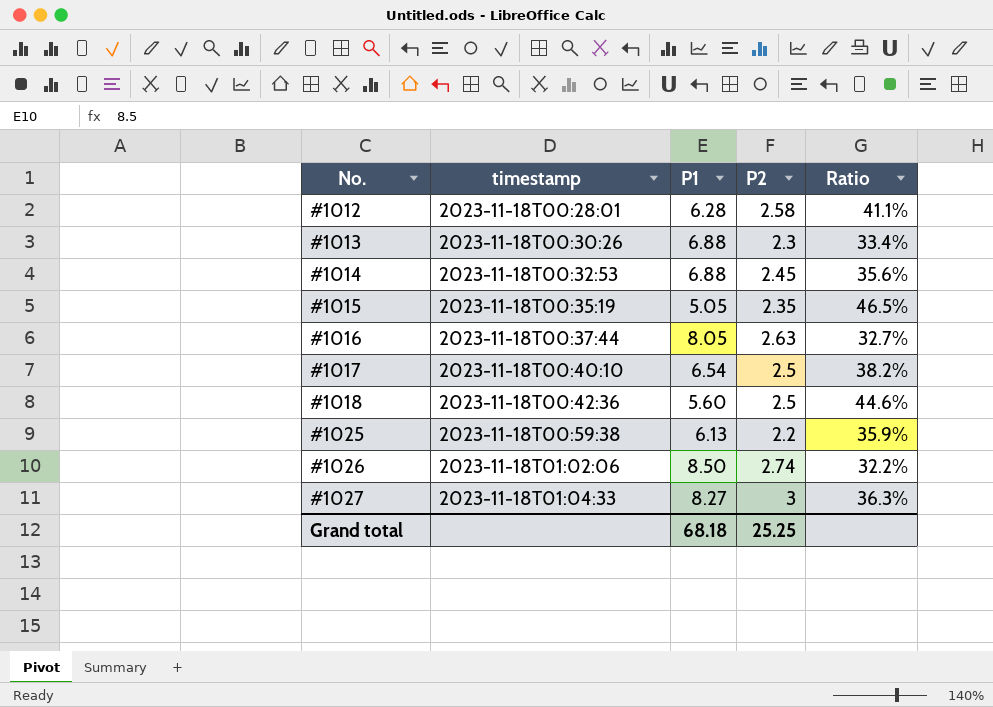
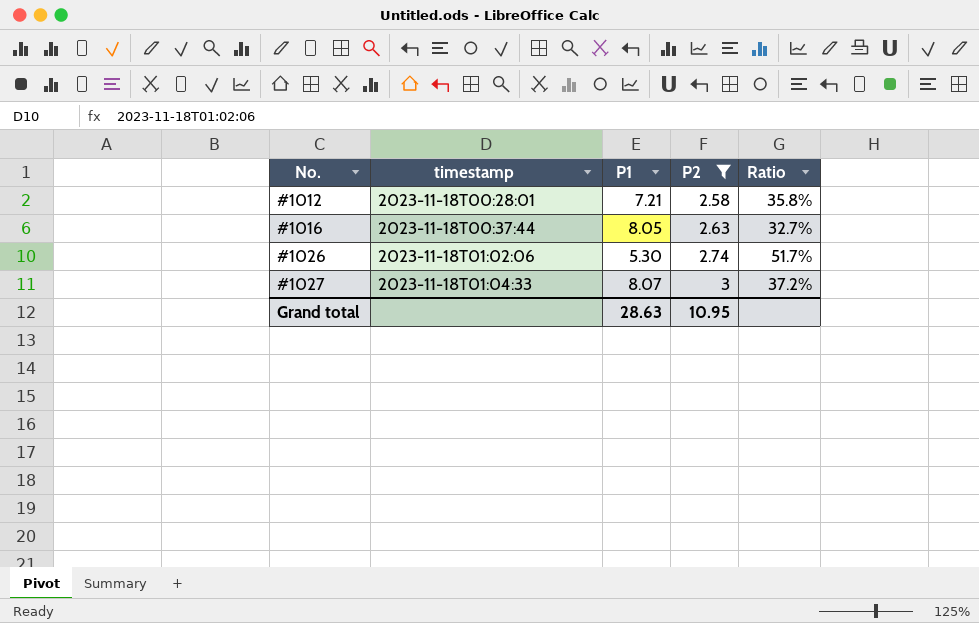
filter: none -> P2 >= 2.58
#1012 | P1: 6.28 -> 7.21
#1012 | Ratio: 41.1% -> 35.8%
#1026 | P1: 8.50 -> 5.30
#1026 | Ratio: 32.2% -> 51.7%
#1027 | P1: 8.27 -> 8.07
#1027 | Ratio: 36.3% -> 37.2%
Grand total | P1: 68.18 -> 28.63
Grand total | P2: 25.25 -> 10.95

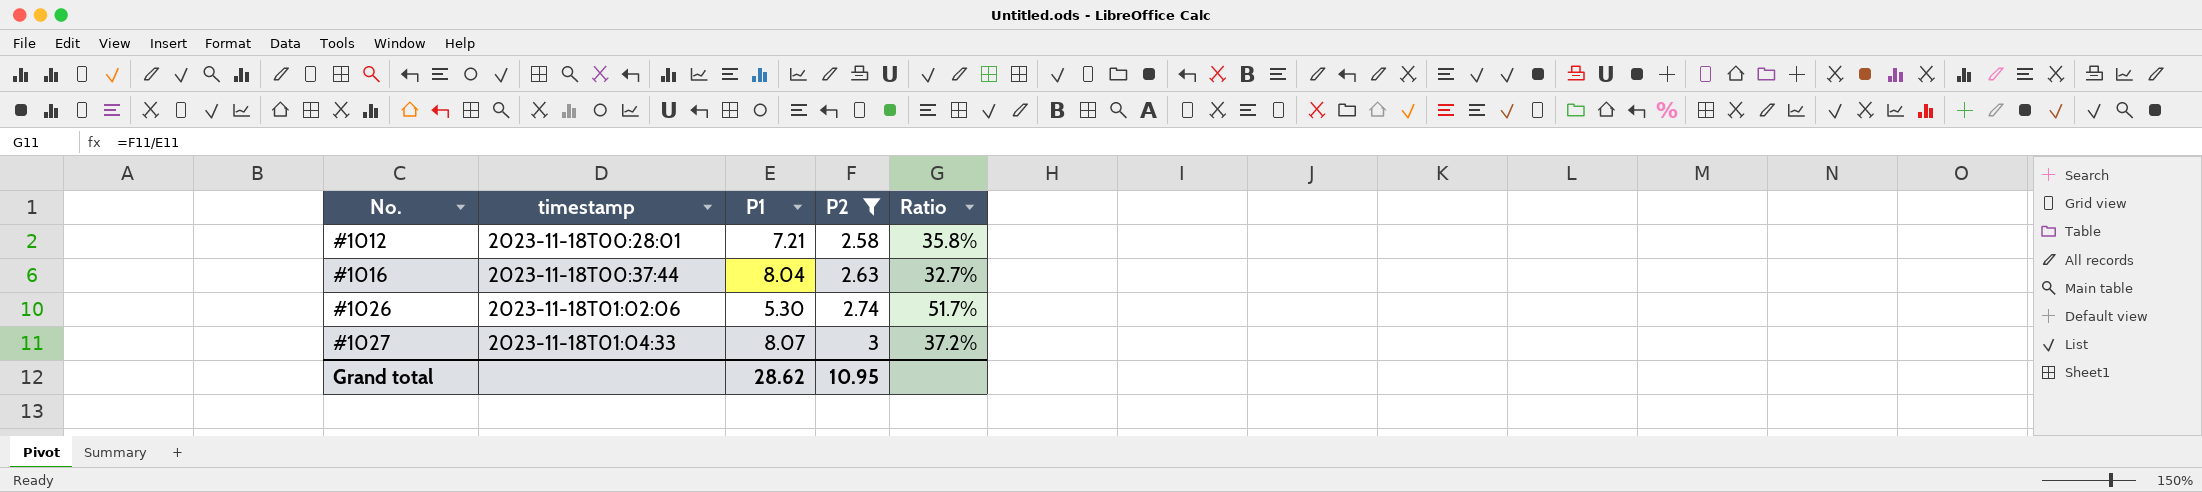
#1016 | P1: 8.05 -> 8.04
Grand total | P1: 28.63 -> 28.62

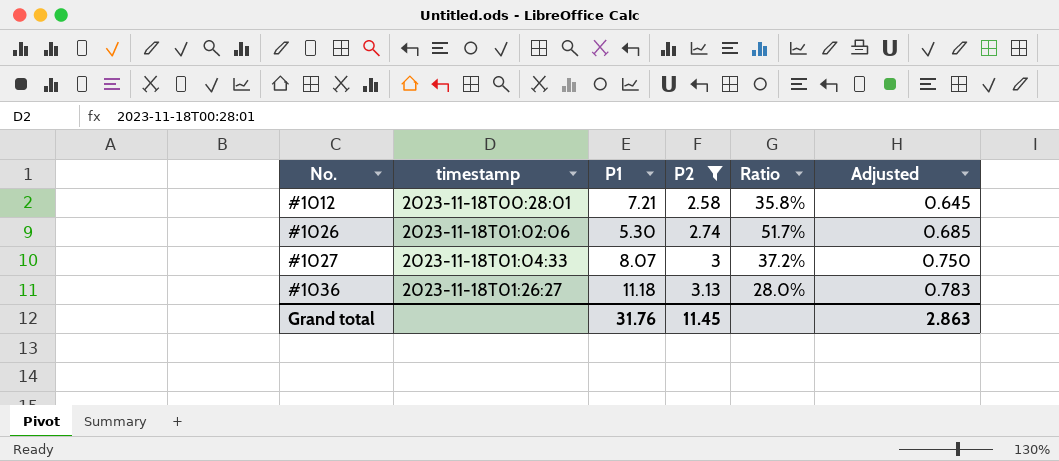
column Adjusted | formula: none -> [P2] * 0.25
row #1016: 2023-11-18T00:37:44 | 8.04 | 2.63 | 32.7% -> none
row #1036: none -> 2023-11-18T01:26:27 | 11.18 | 3.13 | 28.0% | 0.783
Grand total | P1: 28.62 -> 31.76
Grand total | P2: 10.95 -> 11.45

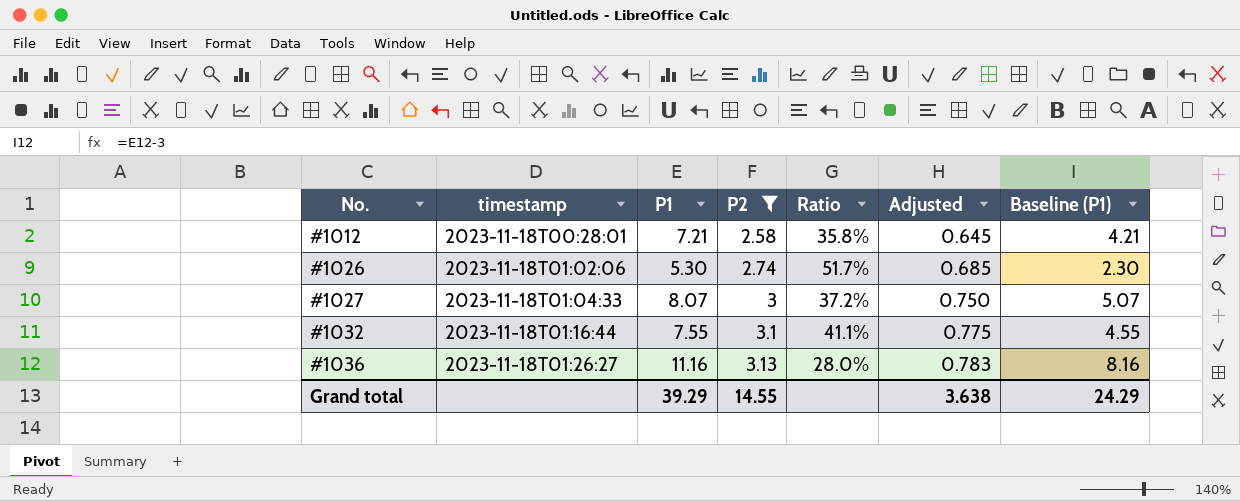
column Baseline (P1) | formula: none -> [P1] - 3
row #1032: none -> 2023-11-18T01:16:44 | 7.55 | 3.1 | 41.1% | 0.775 | 4.55
#1036 | P1: 11.18 -> 11.16
Grand total | P1: 31.76 -> 39.29
Grand total | P2: 11.45 -> 14.55
Grand total | Adjusted: 2.863 -> 3.638

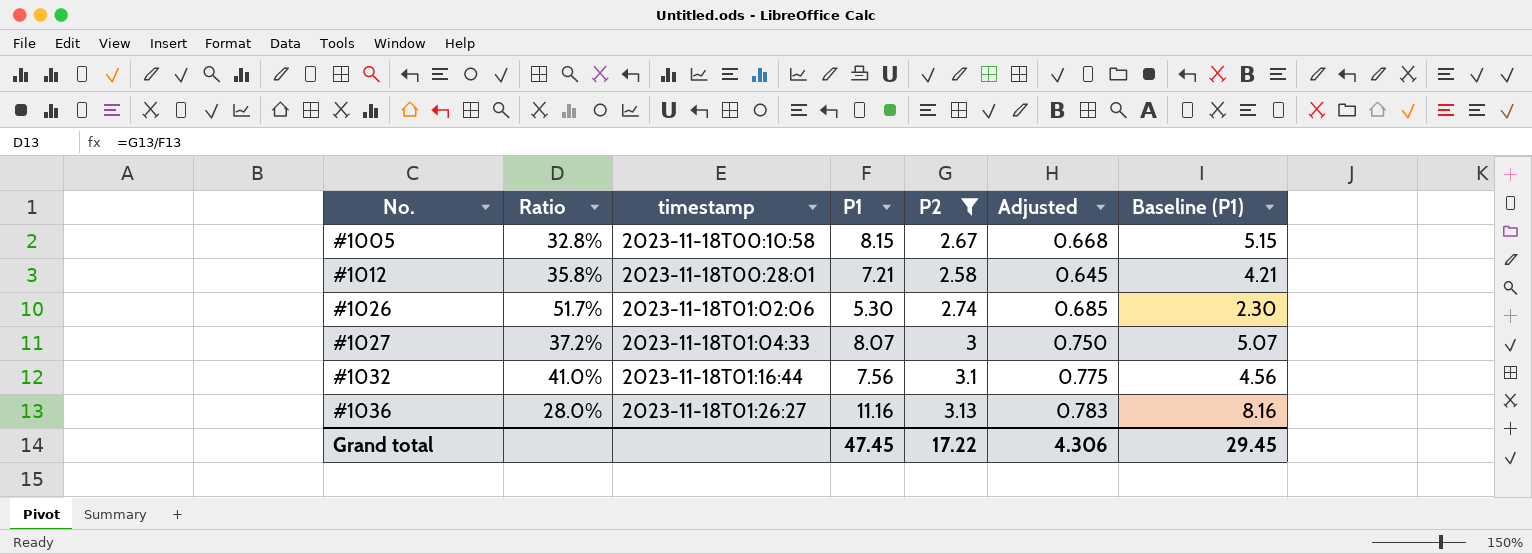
column Ratio | position: 5 -> 2
row #1005: none -> 32.8% | 2023-11-18T00:10:58 | 8.15 | 2.67 | 0.668 | 5.15
#1032 | Ratio: 41.1% -> 41.0%
#1032 | P1: 7.55 -> 7.56
#1032 | Baseline (P1): 4.55 -> 4.56
Grand total | P1: 39.29 -> 47.45
Grand total | P2: 14.55 -> 17.22
Grand total | Adjusted: 3.638 -> 4.306
Grand total | Baseline (P1): 24.29 -> 29.45

